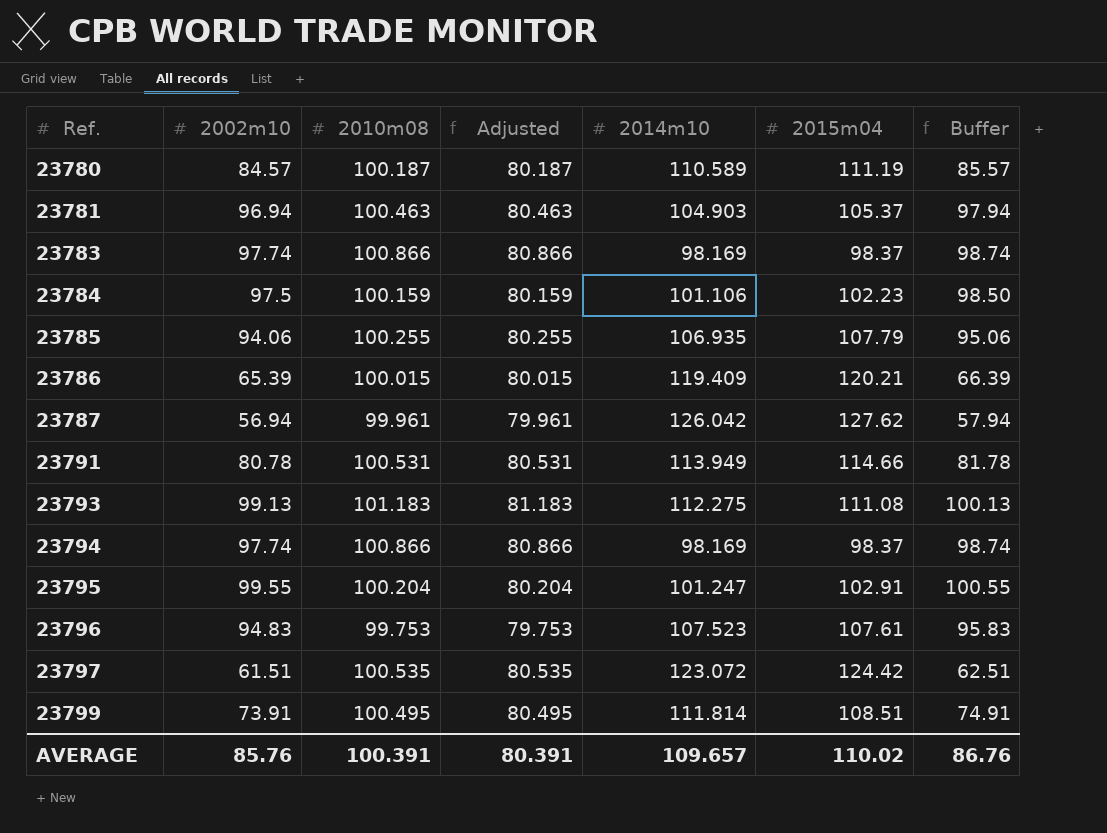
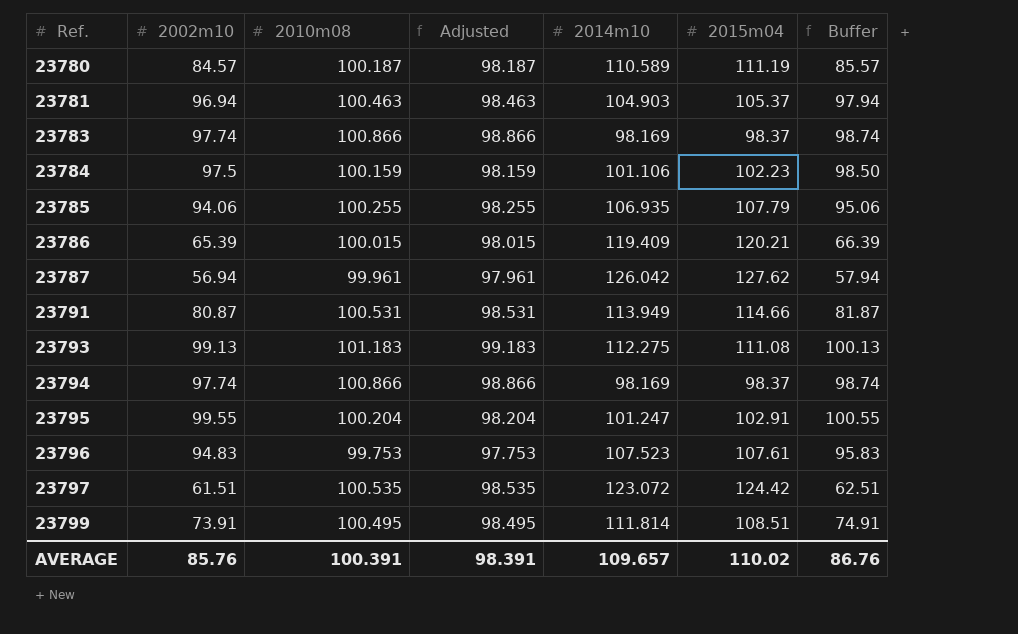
column Adjusted | formula: [2010m08] - 20 -> [2010m08] - 2
23791 | 2002m10: 80.78 -> 80.87
23791 | Buffer: 81.78 -> 81.87
AVERAGE | Adjusted: 80.391 -> 98.391

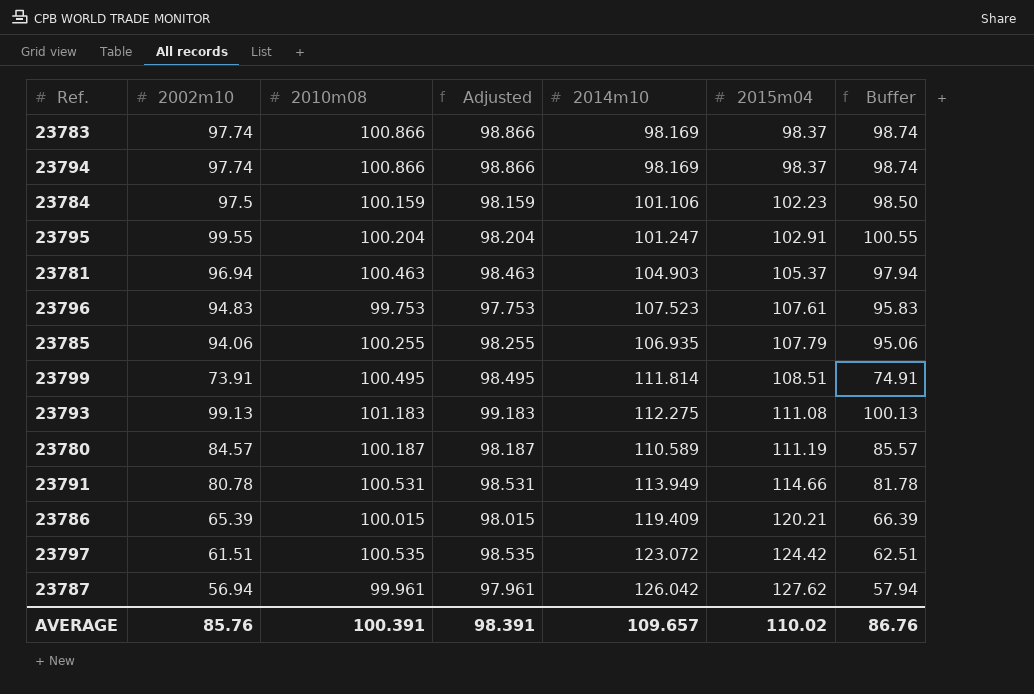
row order: Ref. ascending -> 2015m04 ascending
23791 | 2002m10: 80.87 -> 80.78
23791 | Buffer: 81.87 -> 81.78

